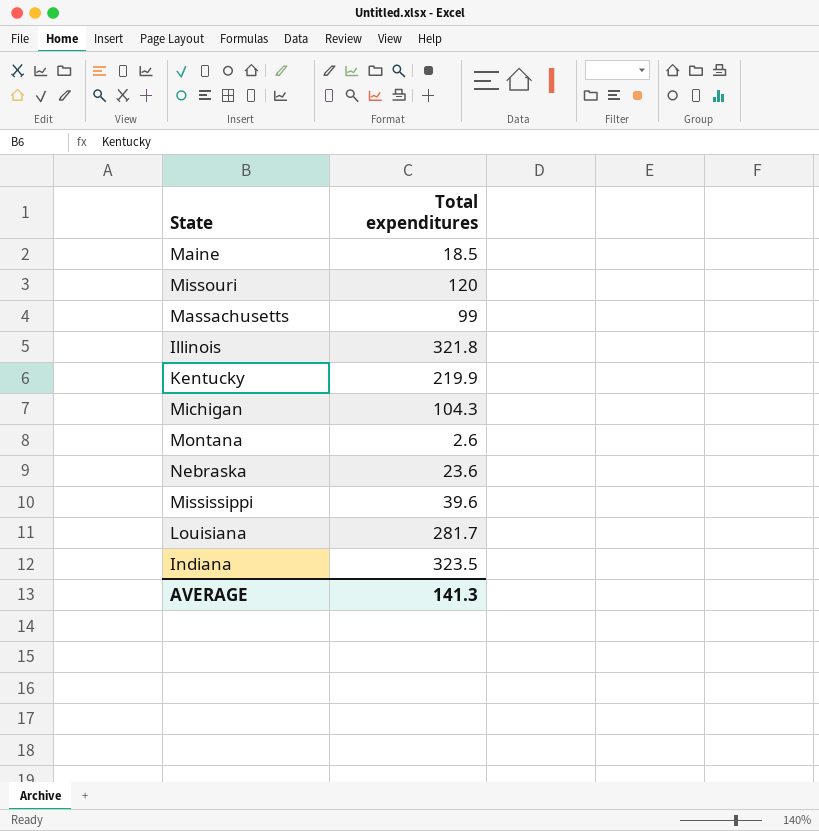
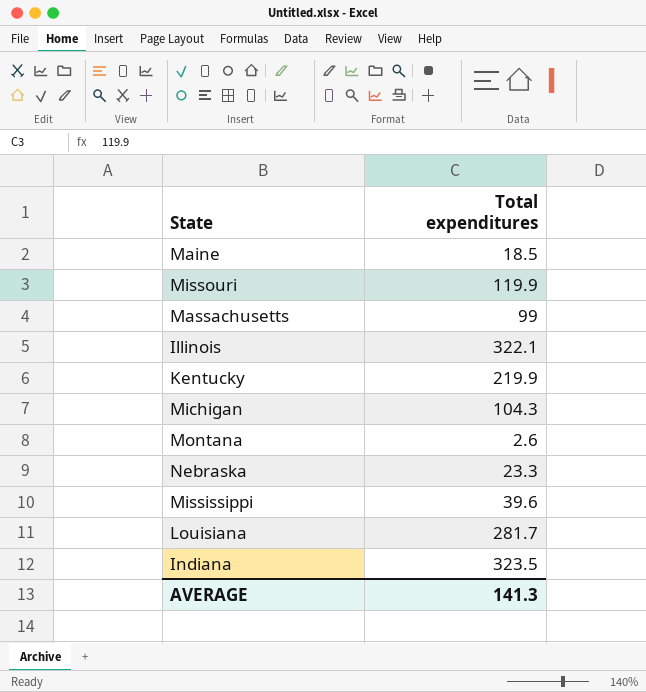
Missouri | Total expenditures: 120 -> 119.9
Illinois | Total expenditures: 321.8 -> 322.1
Nebraska | Total expenditures: 23.6 -> 23.3

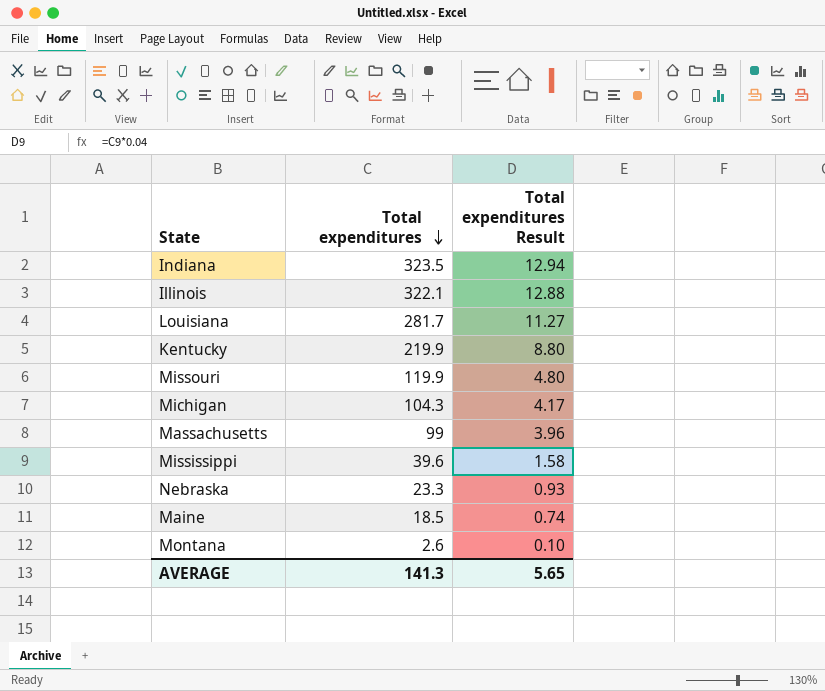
row order: none -> Total expenditures descending
column Total expenditures Result | formula: none -> [Total expenditures] * 0.04

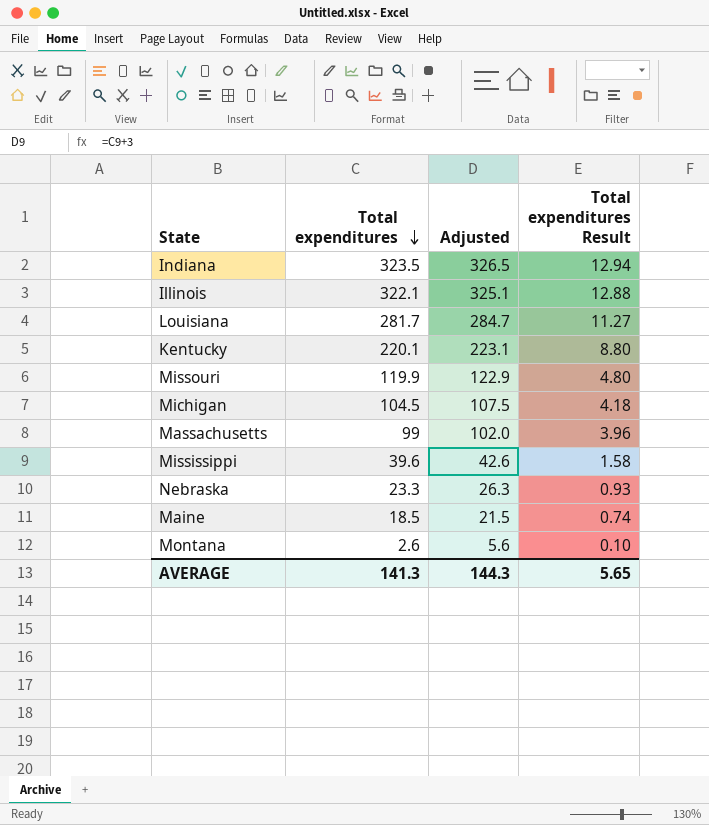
column Adjusted | formula: none -> [Total expenditures] + 3
Kentucky | Total expenditures: 219.9 -> 220.1
Michigan | Total expenditures: 104.3 -> 104.5
Michigan | Total expenditures Result: 4.17 -> 4.18

